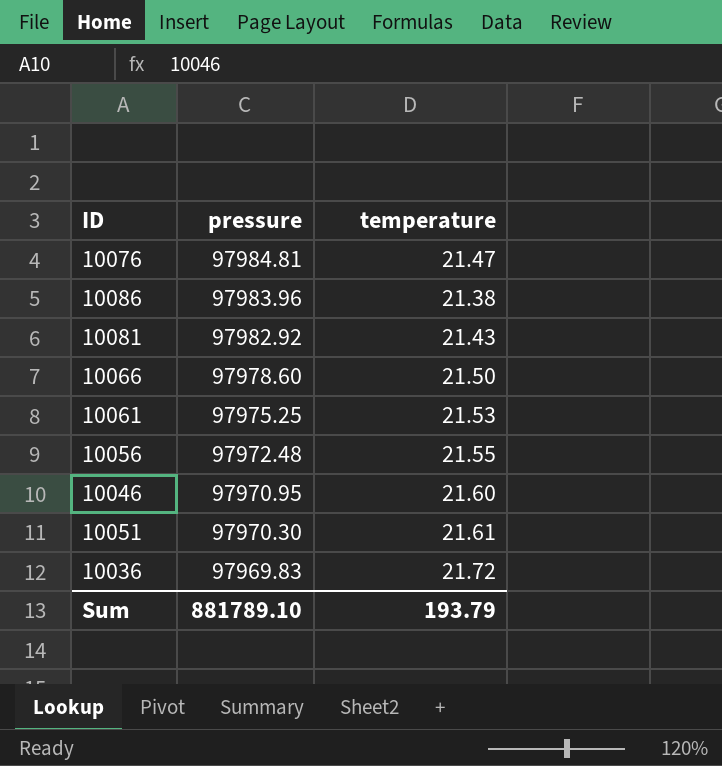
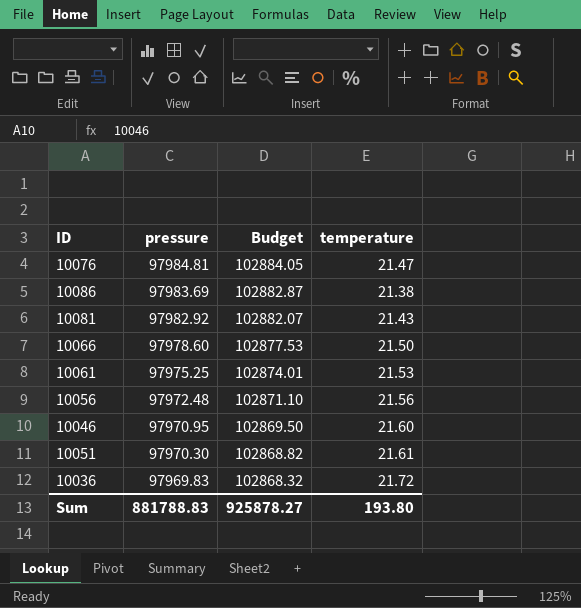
column Budget | formula: none -> [pressure] * 1.05
10086 | pressure: 97983.96 -> 97983.69
10056 | temperature: 21.55 -> 21.56
Sum | pressure: 881789.10 -> 881788.83
Sum | temperature: 193.79 -> 193.80

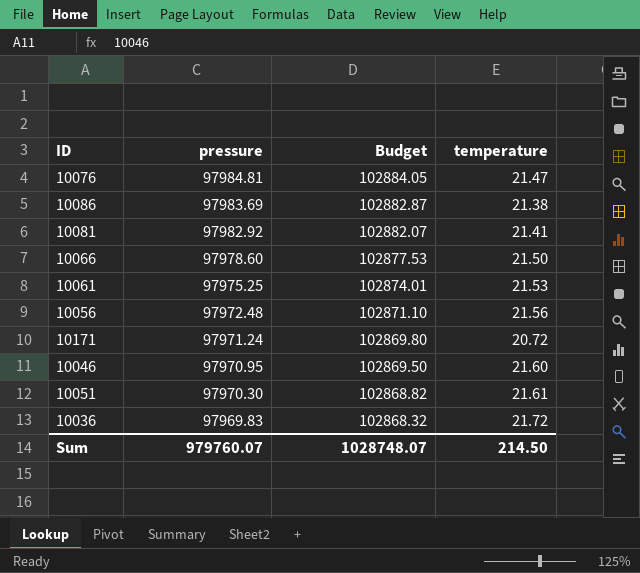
10081 | temperature: 21.43 -> 21.41
row 10171: none -> 97971.24 | 102869.80 | 20.72
Sum | pressure: 881788.83 -> 979760.07
Sum | Budget: 925878.27 -> 1028748.07
Sum | temperature: 193.80 -> 214.50

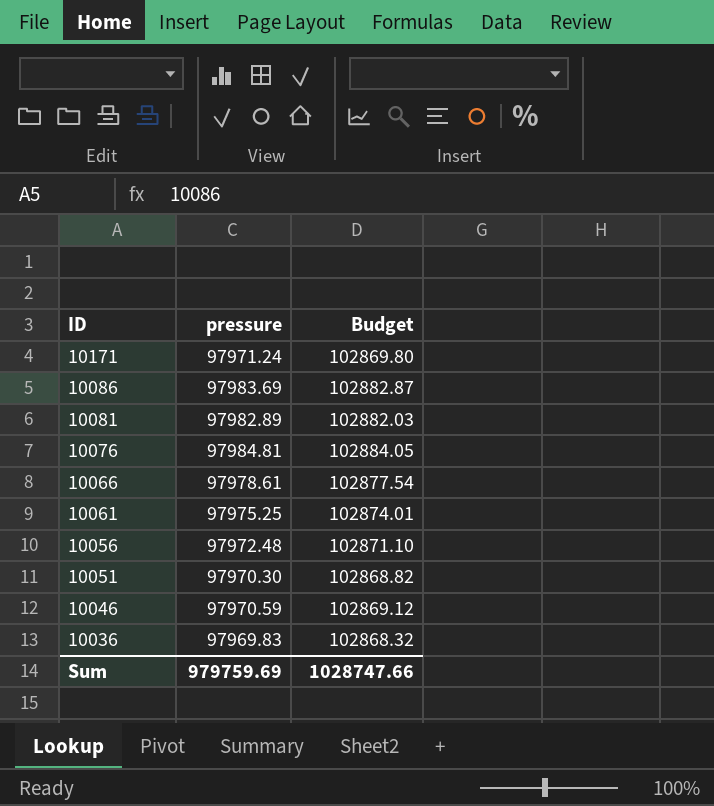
row order: pressure descending -> ID descending
column temperature | position: 4 -> none
10081 | pressure: 97982.92 -> 97982.89
10081 | Budget: 102882.07 -> 102882.03
10066 | pressure: 97978.60 -> 97978.61
10066 | Budget: 102877.53 -> 102877.54
10046 | pressure: 97970.95 -> 97970.59
10046 | Budget: 102869.50 -> 102869.12
Sum | pressure: 979760.07 -> 979759.69
Sum | Budget: 1028748.07 -> 1028747.66

